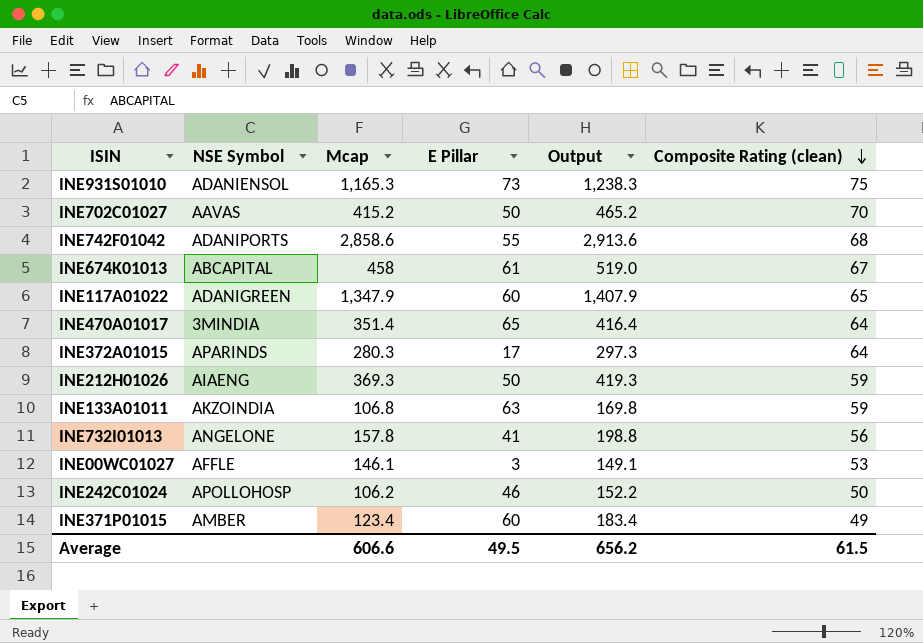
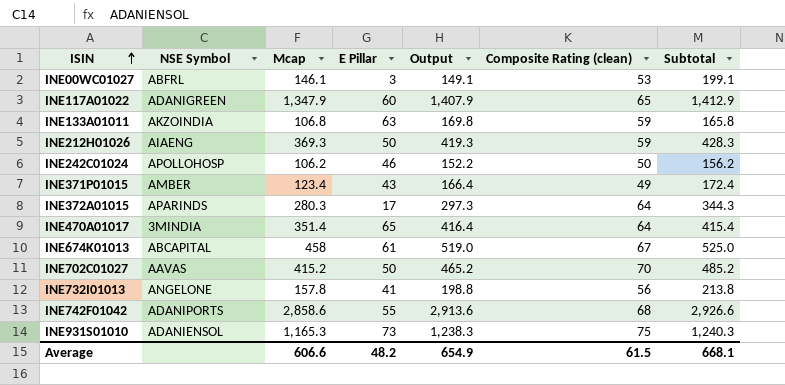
row order: Composite Rating (clean) descending -> ISIN ascending
column Subtotal | formula: none -> [Mcap] + [Composite Rating (clean)]
INE00WC01027 | NSE Symbol: AFFLE -> ABFRL
INE371P01015 | E Pillar: 60 -> 43
INE371P01015 | Output: 183.4 -> 166.4
Average | E Pillar: 49.5 -> 48.2
Average | Output: 656.2 -> 654.9

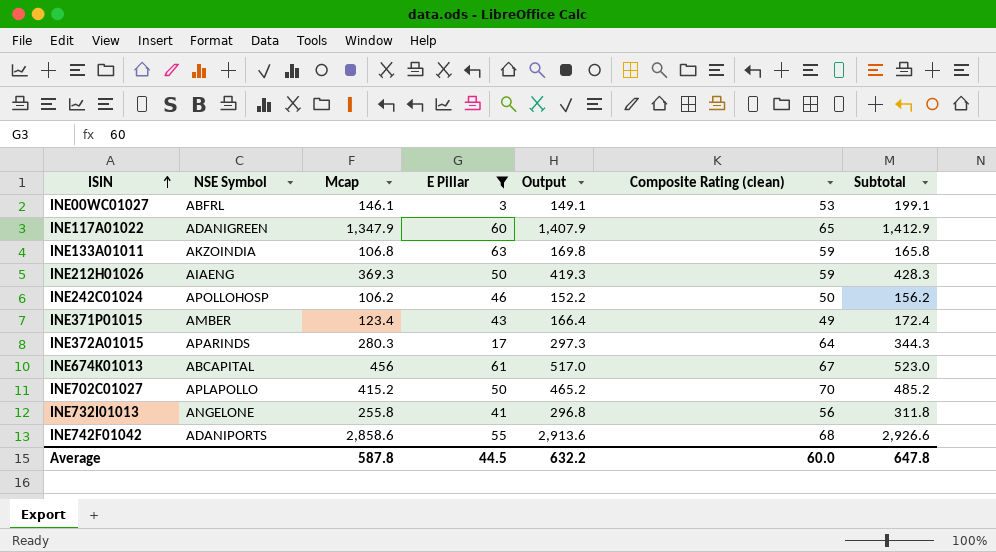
filter: none -> E Pillar <= 63
INE674K01013 | Mcap: 458 -> 456
INE674K01013 | Output: 519.0 -> 517.0
INE674K01013 | Subtotal: 525.0 -> 523.0
INE702C01027 | NSE Symbol: AAVAS -> APLAPOLLO
INE732I01013 | Mcap: 157.8 -> 255.8
INE732I01013 | Output: 198.8 -> 296.8
INE732I01013 | Subtotal: 213.8 -> 311.8
Average | Mcap: 606.6 -> 587.8
Average | E Pillar: 48.2 -> 44.5
Average | Output: 654.9 -> 632.2
Average | Composite Rating (clean): 61.5 -> 60.0
Average | Subtotal: 668.1 -> 647.8

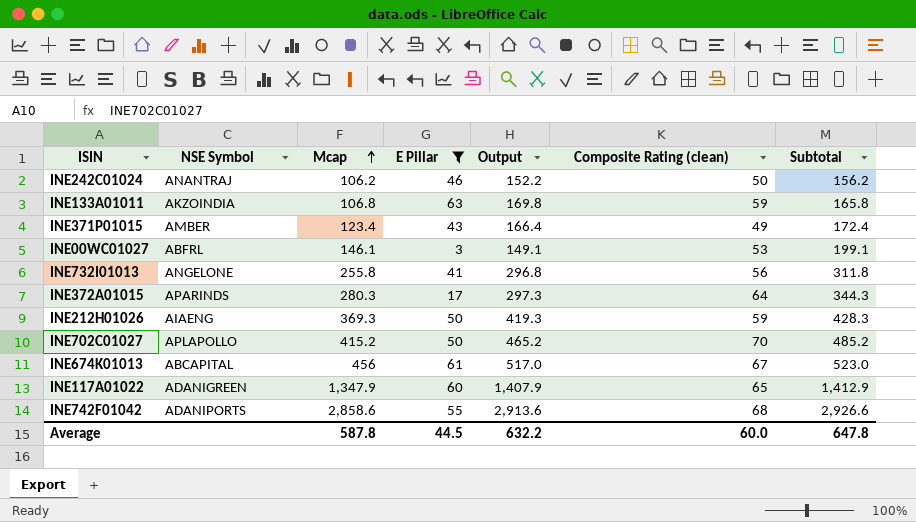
row order: ISIN ascending -> Mcap ascending
INE242C01024 | NSE Symbol: APOLLOHOSP -> ANANTRAJ

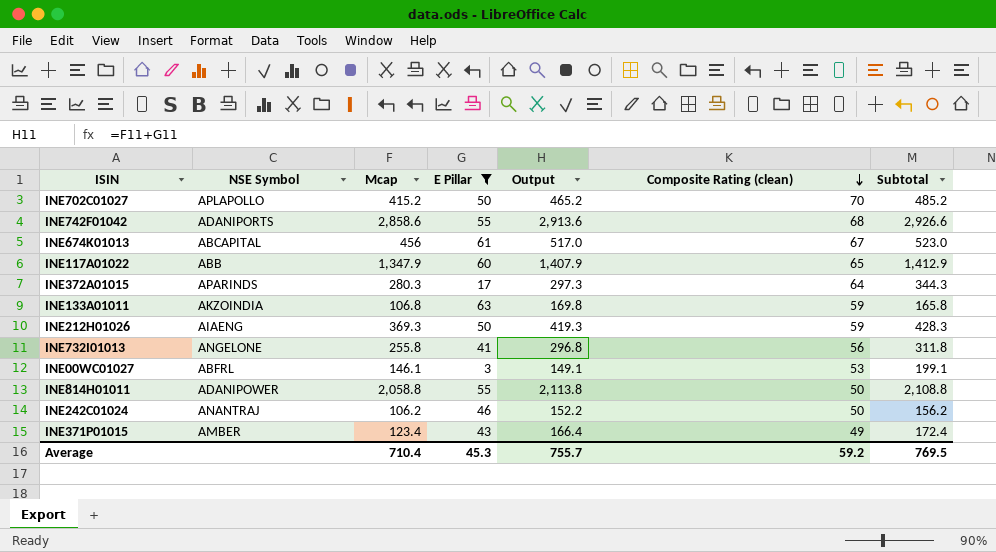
row order: Mcap ascending -> Composite Rating (clean) descending
INE117A01022 | NSE Symbol: ADANIGREEN -> ABB
row INE814H01011: none -> ADANIPOWER | 2,058.8 | 55 | 2,113.8 | 50 | 2,108.8
Average | Mcap: 587.8 -> 710.4
Average | E Pillar: 44.5 -> 45.3
Average | Output: 632.2 -> 755.7
Average | Composite Rating (clean): 60.0 -> 59.2
Average | Subtotal: 647.8 -> 769.5

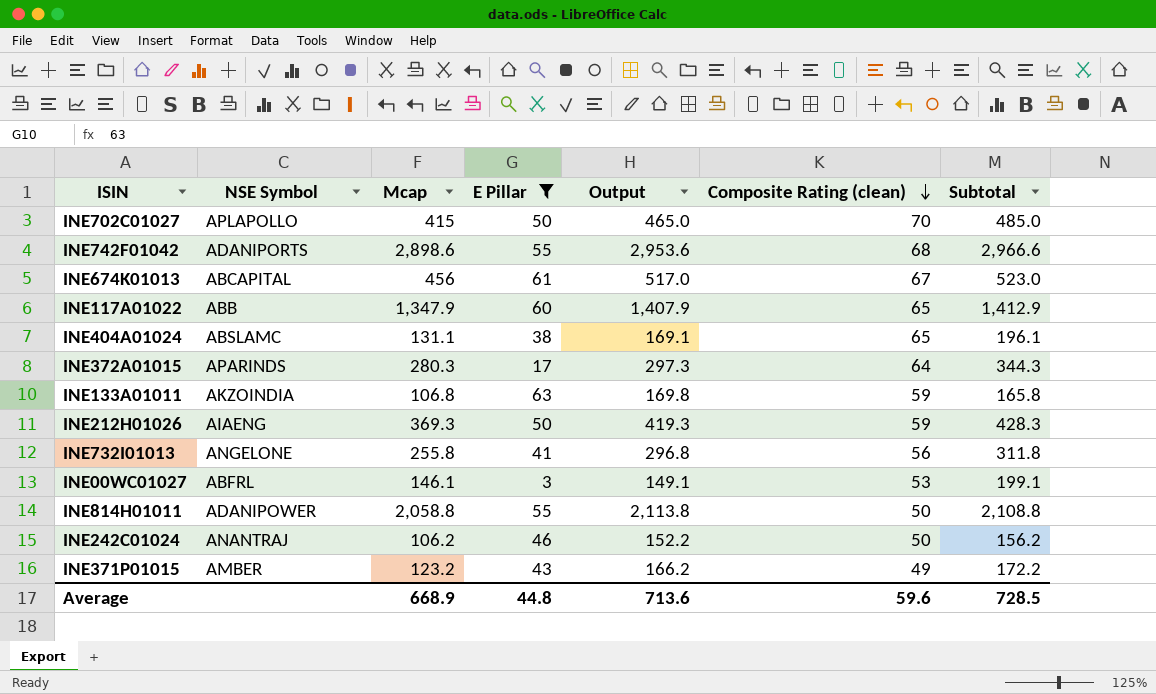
INE702C01027 | Mcap: 415.2 -> 415
INE702C01027 | Output: 465.2 -> 465.0
INE702C01027 | Subtotal: 485.2 -> 485.0
INE742F01042 | Mcap: 2,858.6 -> 2,898.6
INE742F01042 | Output: 2,913.6 -> 2,953.6
INE742F01042 | Subtotal: 2,926.6 -> 2,966.6
row INE404A01024: none -> ABSLAMC | 131.1 | 38 | 169.1 | 65 | 196.1
INE371P01015 | Mcap: 123.4 -> 123.2
INE371P01015 | Output: 166.4 -> 166.2
INE371P01015 | Subtotal: 172.4 -> 172.2
Average | Mcap: 710.4 -> 668.9
Average | E Pillar: 45.3 -> 44.8
Average | Output: 755.7 -> 713.6
Average | Composite Rating (clean): 59.2 -> 59.6
Average | Subtotal: 769.5 -> 728.5

